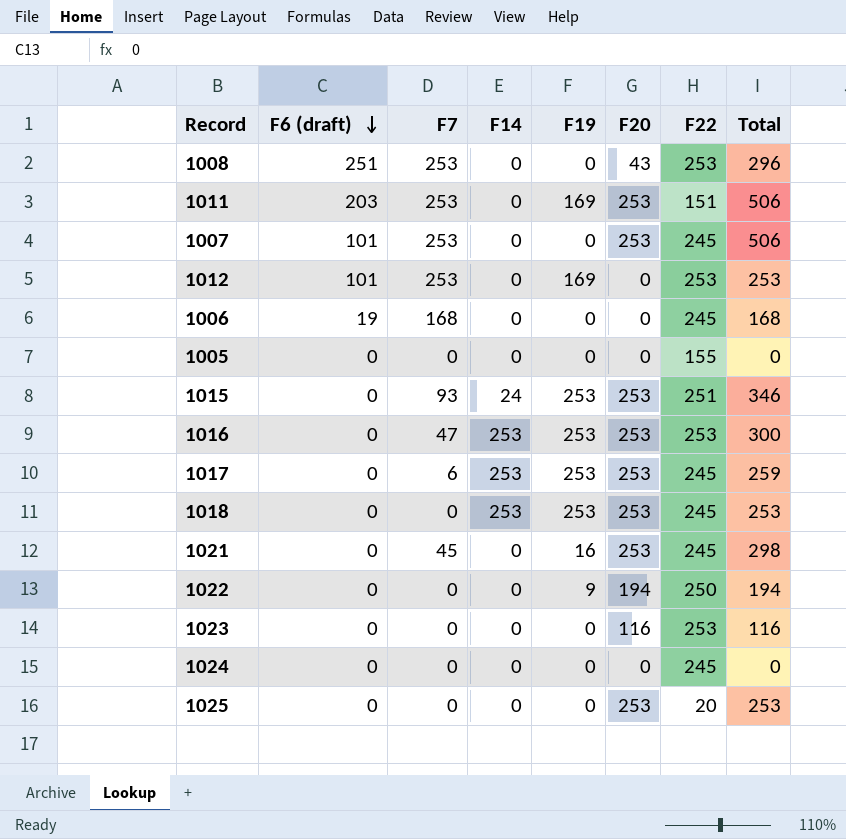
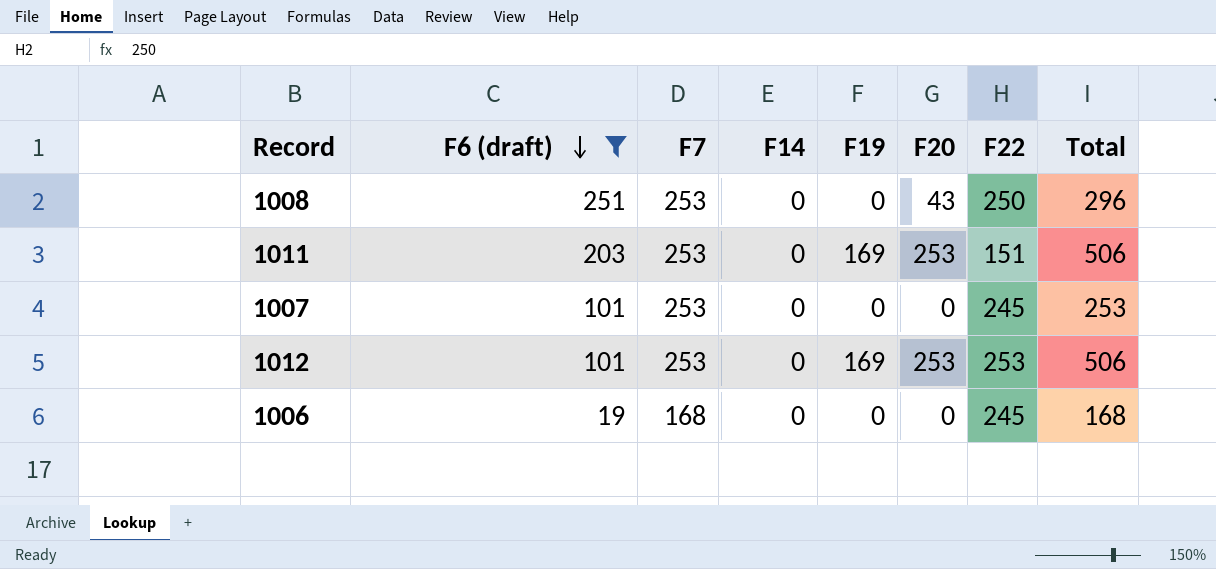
filter: none -> F6 (draft) != 0
1008 | F22: 253 -> 250
1007 | F20: 253 -> 0
1007 | Total: 506 -> 253
1012 | F20: 0 -> 253
1012 | Total: 253 -> 506

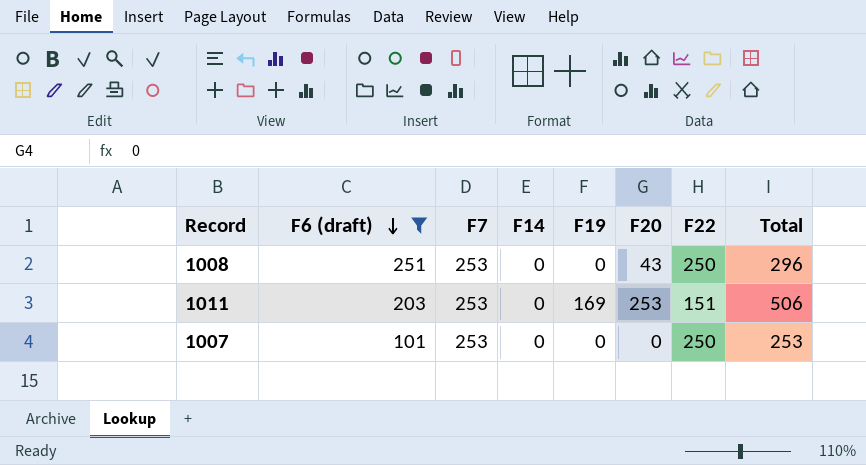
row 1012: 101 | 253 | 0 | 169 | 253 | 253 | 506 -> none
row 1006: 19 | 168 | 0 | 0 | 0 | 245 | 168 -> none
1007 | F22: 245 -> 250

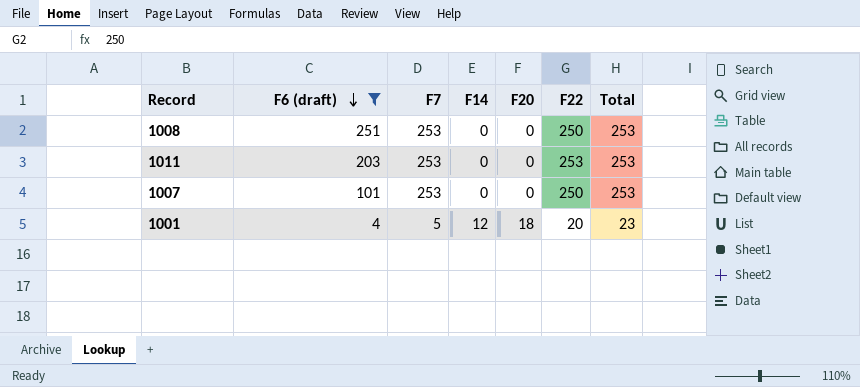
column F19 | position: 5 -> none
1008 | F20: 43 -> 0
1008 | Total: 296 -> 253
1011 | F20: 253 -> 0
1011 | F22: 151 -> 253
1011 | Total: 506 -> 253
row 1001: none -> 4 | 5 | 12 | 18 | 20 | 23

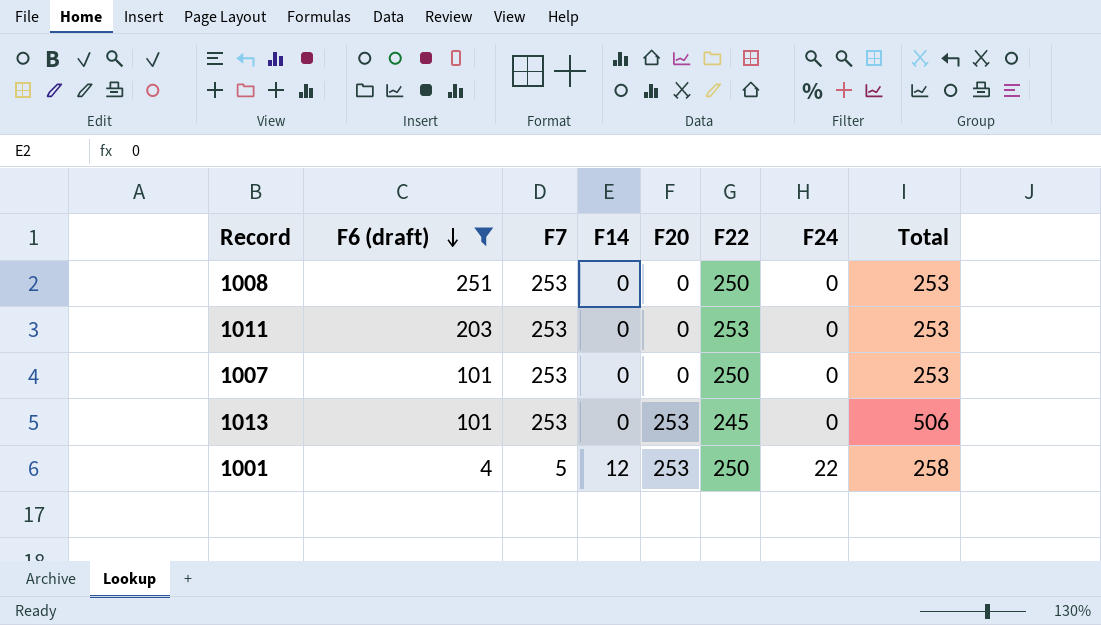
column F24 | position: none -> 7
row 1013: none -> 101 | 253 | 0 | 253 | 245 | 0 | 506
1001 | F20: 18 -> 253
1001 | F22: 20 -> 250
1001 | Total: 23 -> 258

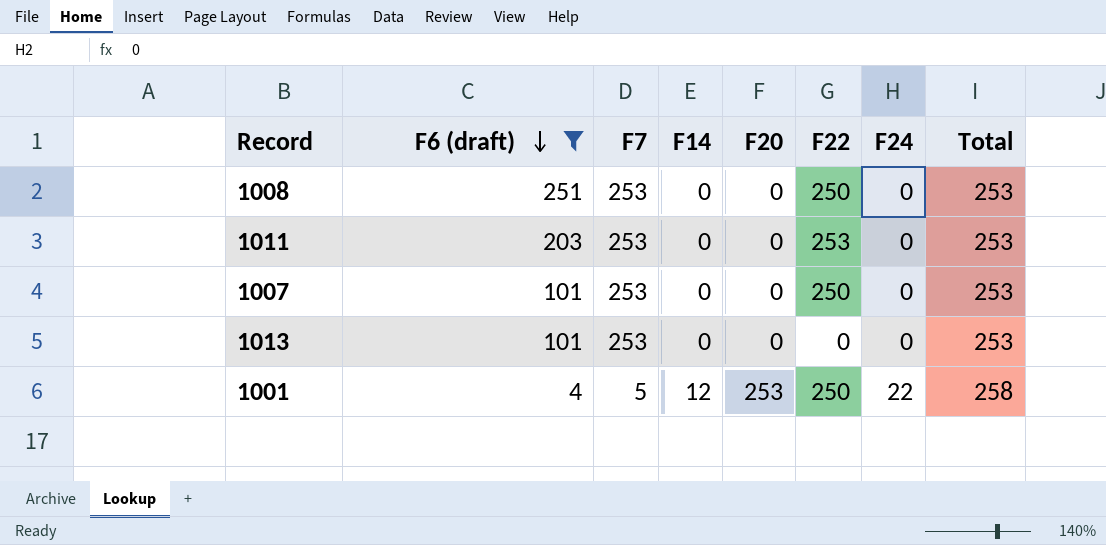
1013 | F20: 253 -> 0
1013 | F22: 245 -> 0
1013 | Total: 506 -> 253

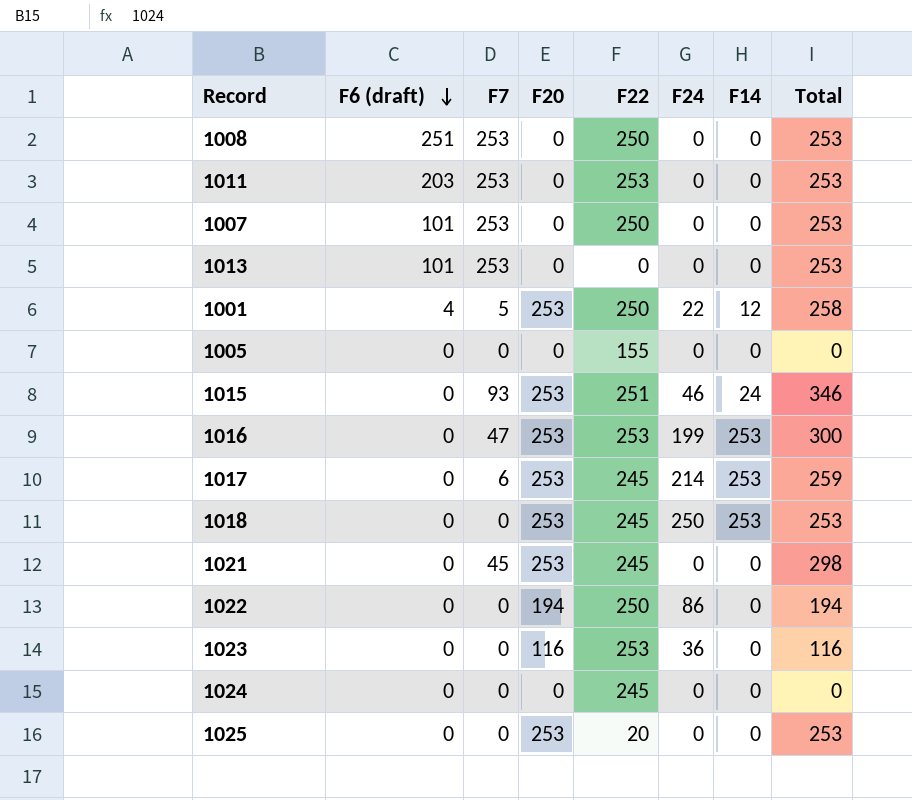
filter: F6 (draft) != 0 -> none
column F14 | position: 4 -> 7

